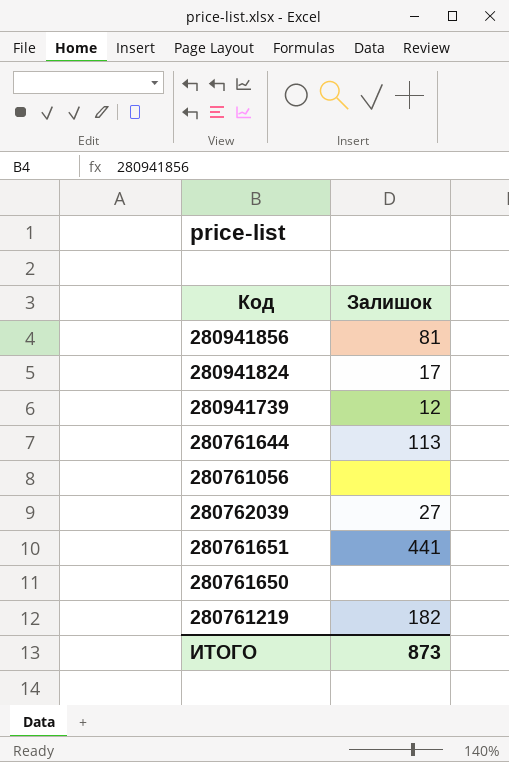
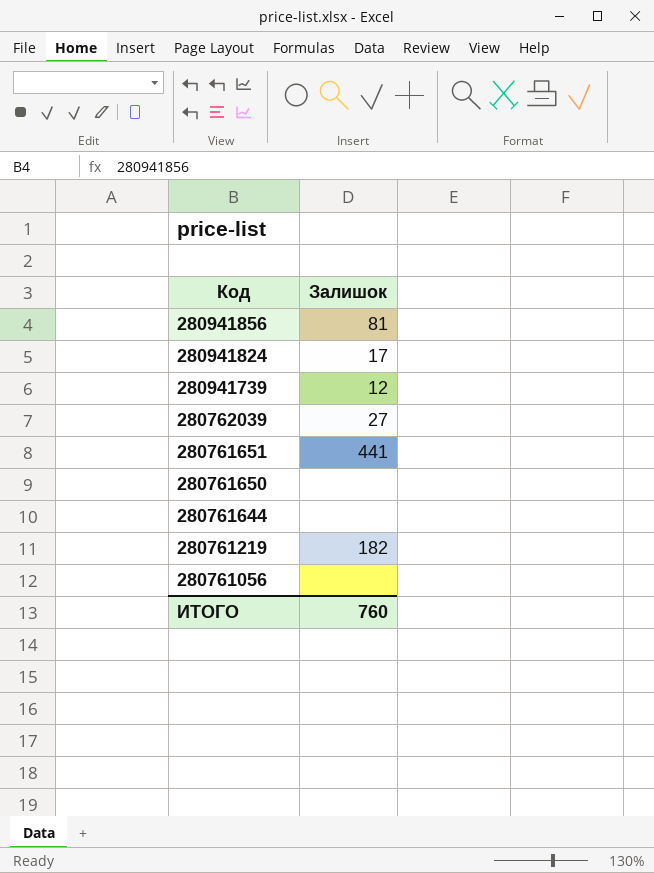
row order: none -> Код descending
280761644 | Залишок: 113 -> none
ИТОГО | Залишок: 873 -> 760

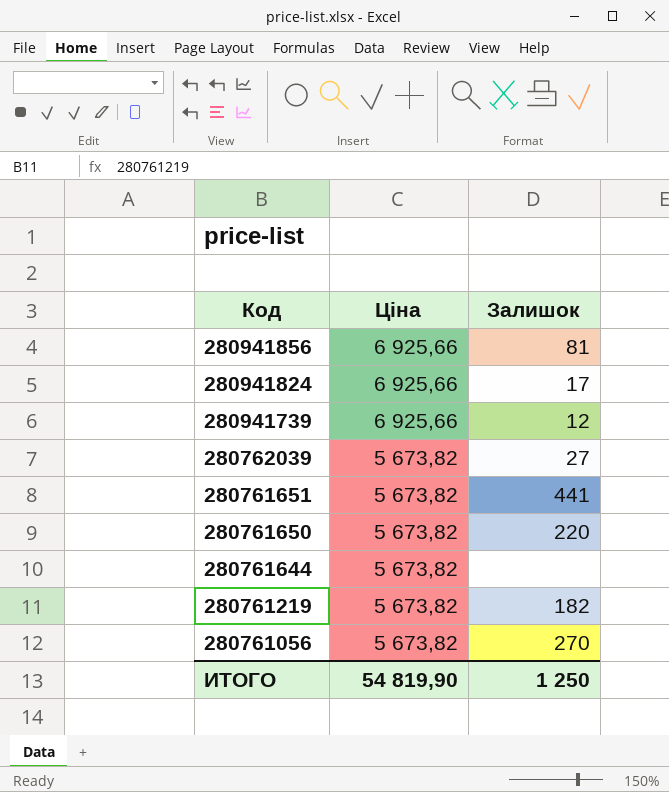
column Ціна | position: none -> 2
280761650 | Залишок: none -> 220
280761056 | Залишок: none -> 270
ИТОГО | Залишок: 760 -> 1 250

